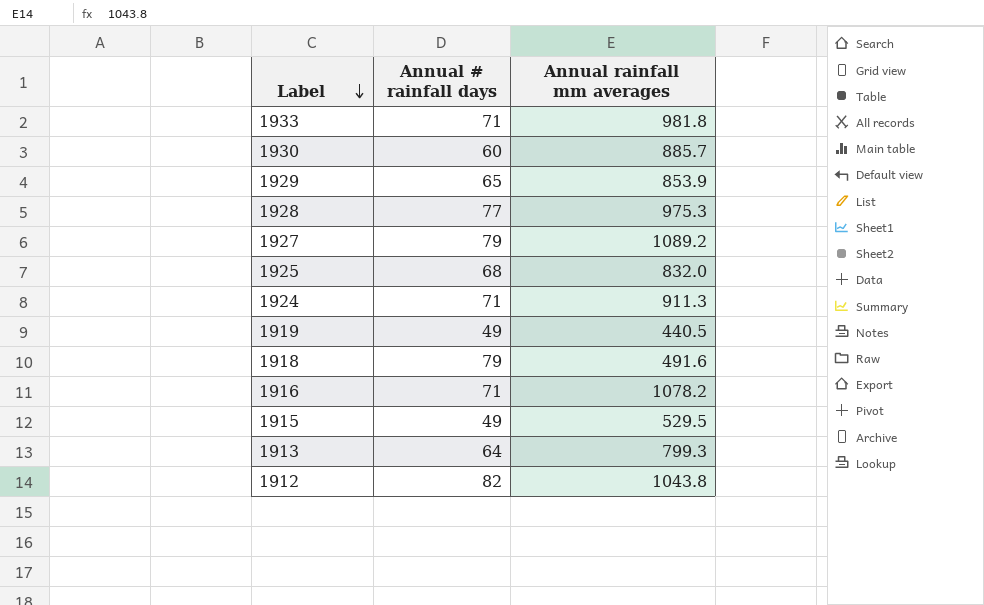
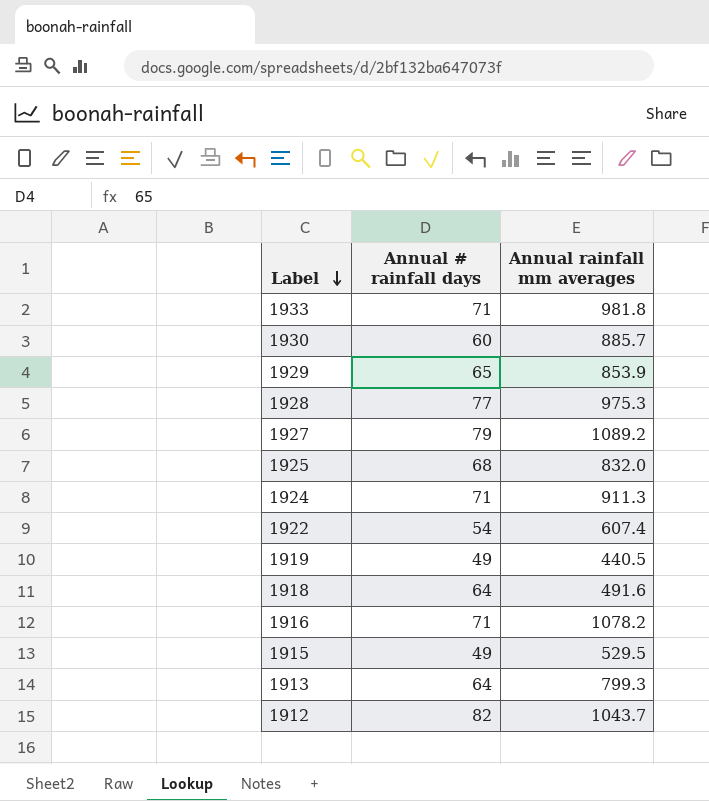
row 1922: none -> 54 | 607.4
1918 | Annual # rainfall days: 79 -> 64
1912 | Annual rainfall mm averages: 1043.8 -> 1043.7

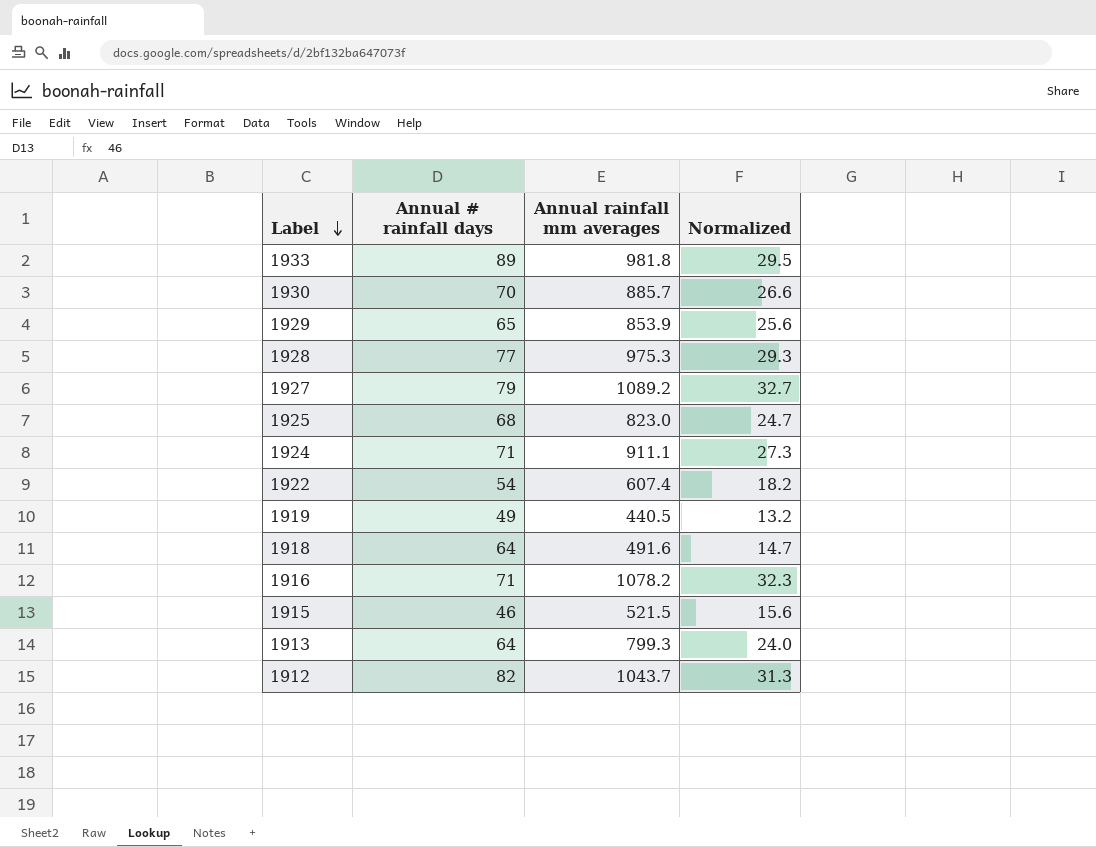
column Normalized | formula: none -> [Annual rainfall mm averages] * 0.03
1933 | Annual # rainfall days: 71 -> 89
1930 | Annual # rainfall days: 60 -> 70
1925 | Annual rainfall mm averages: 832.0 -> 823.0
1924 | Annual rainfall mm averages: 911.3 -> 911.1
1915 | Annual # rainfall days: 49 -> 46
1915 | Annual rainfall mm averages: 529.5 -> 521.5

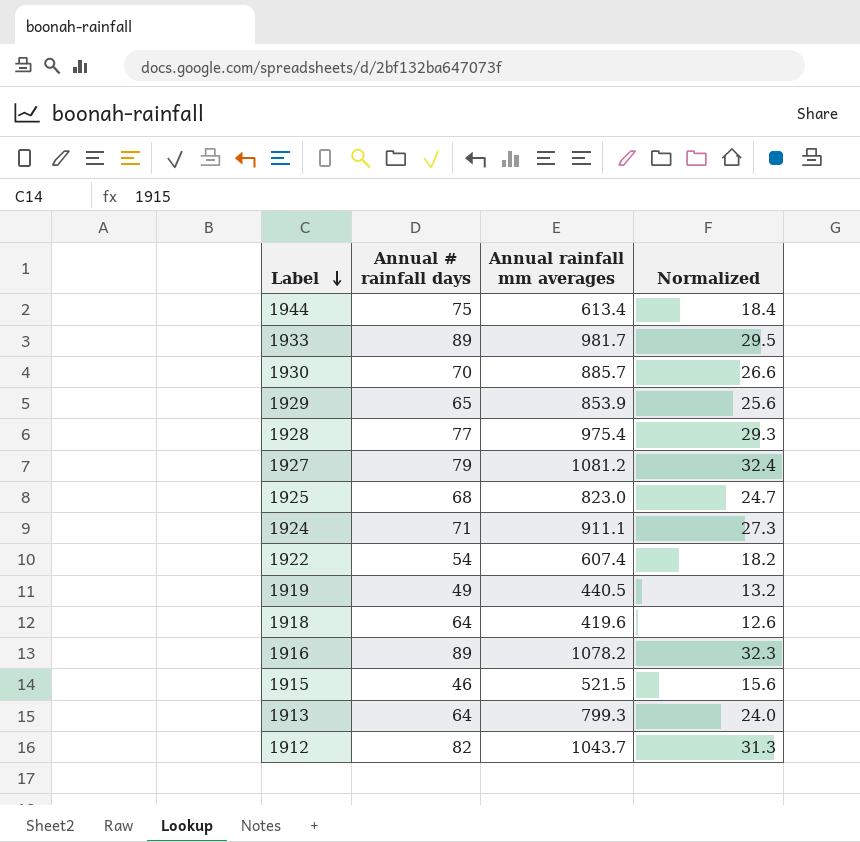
row 1944: none -> 75 | 613.4 | 18.4
1933 | Annual rainfall mm averages: 981.8 -> 981.7
1928 | Annual rainfall mm averages: 975.3 -> 975.4
1927 | Annual rainfall mm averages: 1089.2 -> 1081.2
1927 | Normalized: 32.7 -> 32.4
1918 | Annual rainfall mm averages: 491.6 -> 419.6
1918 | Normalized: 14.7 -> 12.6
1916 | Annual # rainfall days: 71 -> 89

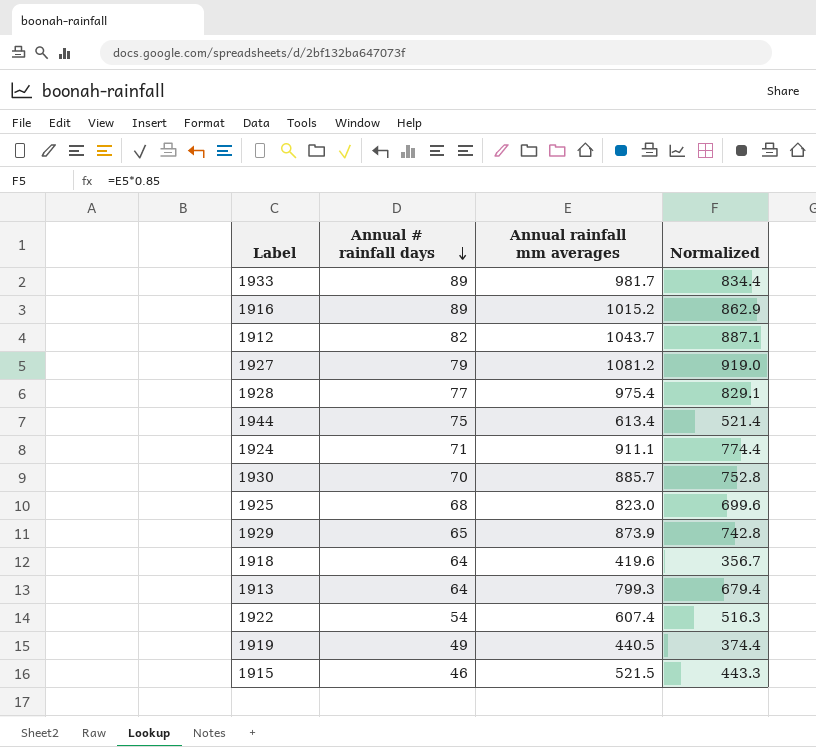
row order: Label descending -> Annual # rainfall days descending
column Normalized | formula: [Annual rainfall mm averages] * 0.03 -> [Annual rainfall mm averages] * 0.85
1916 | Annual rainfall mm averages: 1078.2 -> 1015.2
1929 | Annual rainfall mm averages: 853.9 -> 873.9

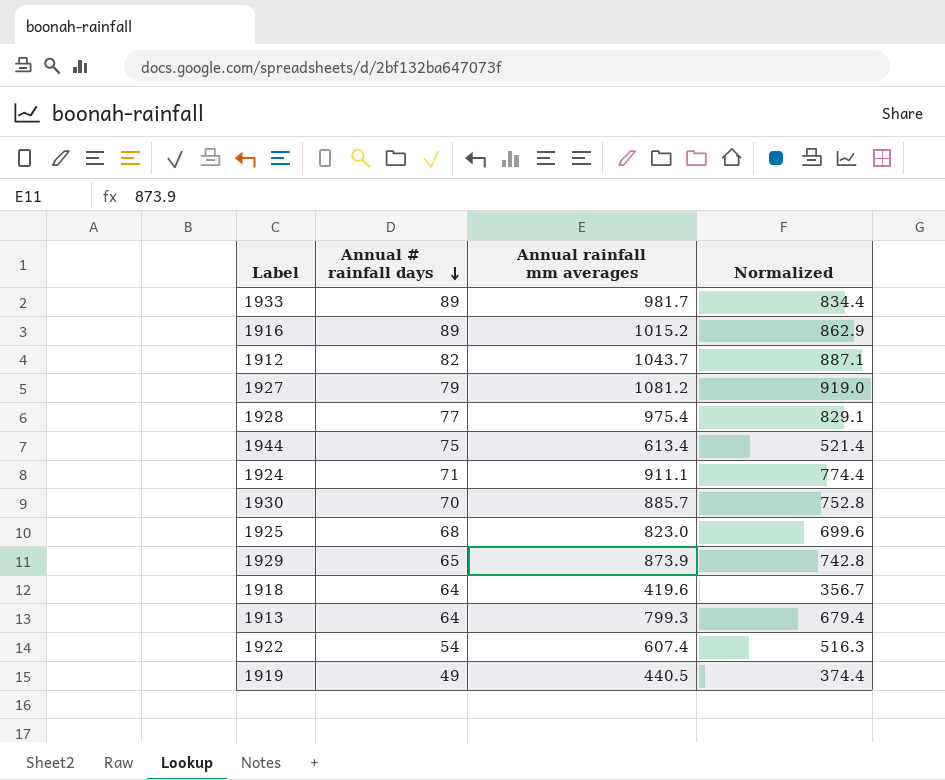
row 1915: 46 | 521.5 | 443.3 -> none

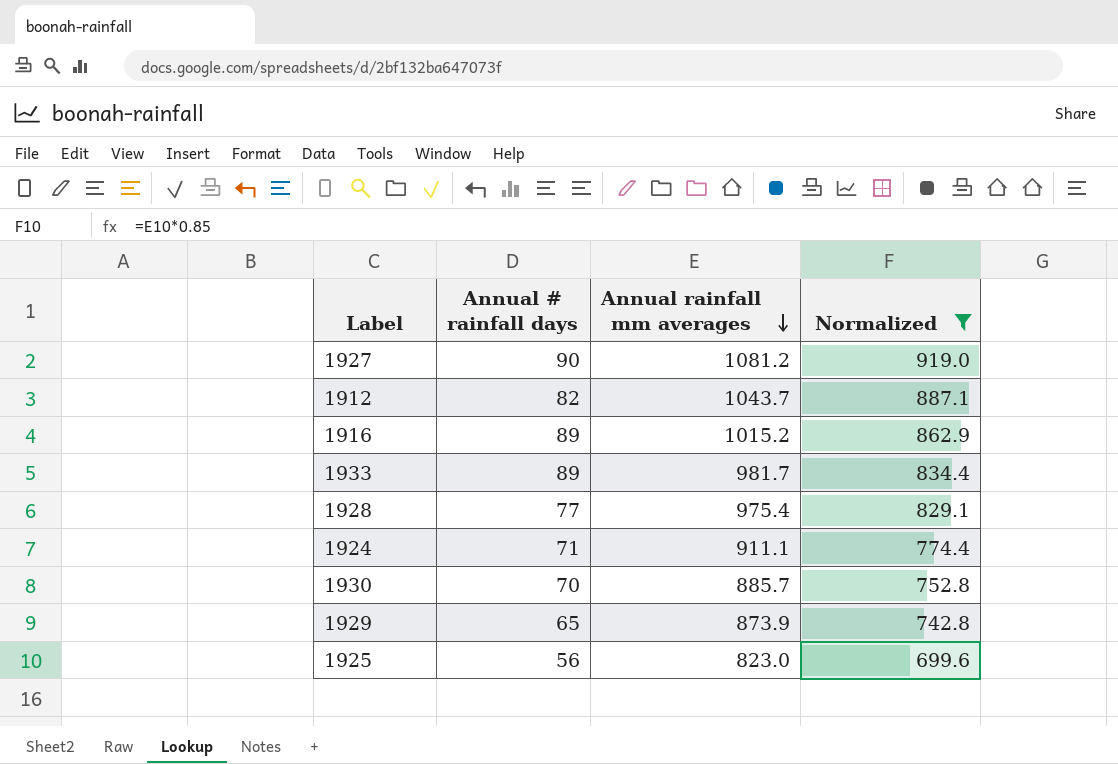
filter: none -> Normalized >= 699.6
row order: Annual # rainfall days descending -> Annual rainfall mm averages descending
1927 | Annual # rainfall days: 79 -> 90
1925 | Annual # rainfall days: 68 -> 56

